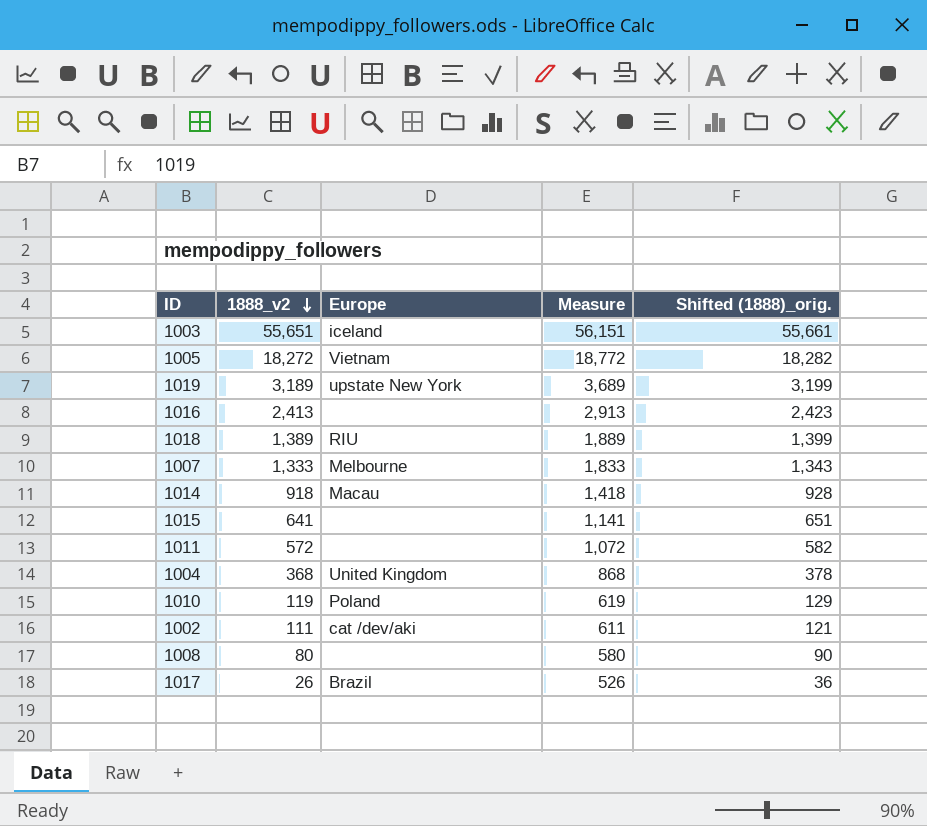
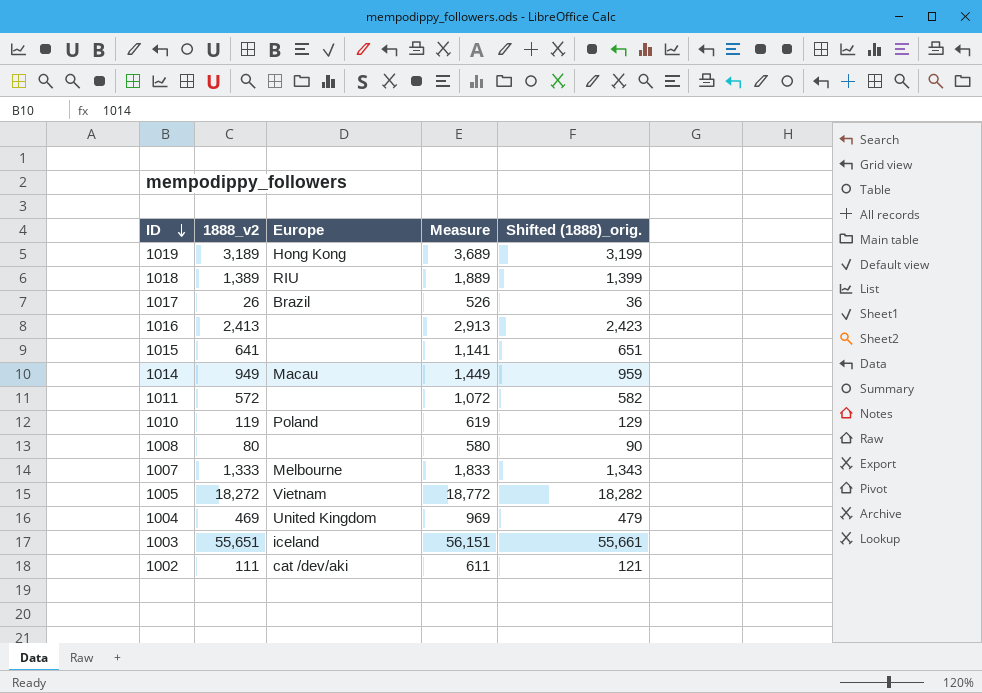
row order: 1888_v2 descending -> ID descending
1019 | Europe: upstate New York -> Hong Kong
1014 | 1888_v2: 918 -> 949
1014 | Measure: 1,418 -> 1,449
1014 | Shifted (1888)_orig.: 928 -> 959
1004 | 1888_v2: 368 -> 469
1004 | Measure: 868 -> 969
1004 | Shifted (1888)_orig.: 378 -> 479

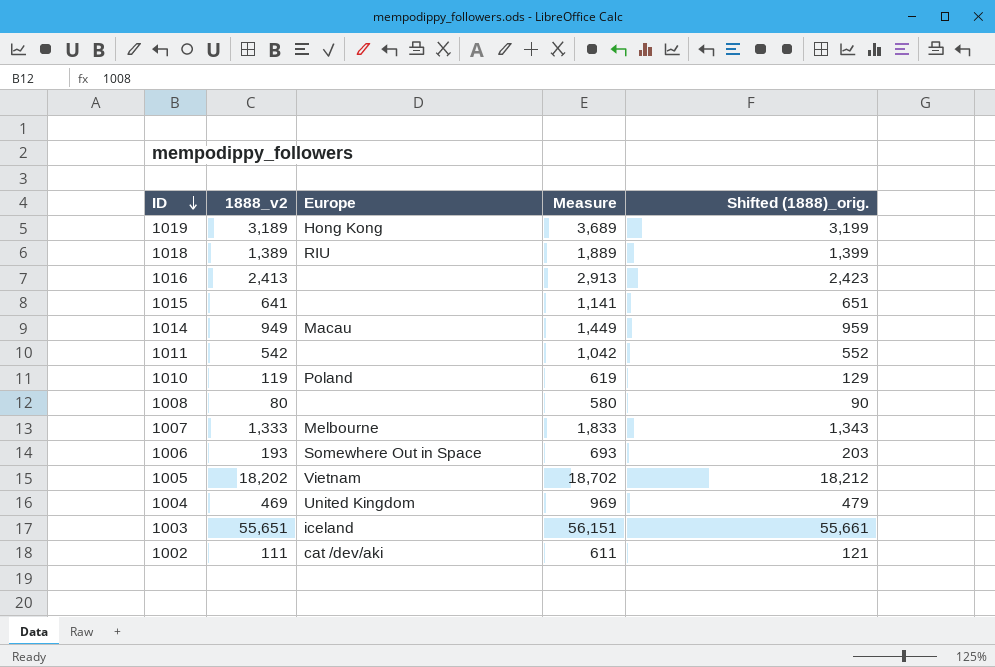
row 1017: 26 | Brazil | 526 | 36 -> none
1011 | 1888_v2: 572 -> 542
1011 | Measure: 1,072 -> 1,042
1011 | Shifted (1888)_orig.: 582 -> 552
row 1006: none -> 193 | Somewhere Out in Space | 693 | 203
1005 | 1888_v2: 18,272 -> 18,202
1005 | Measure: 18,772 -> 18,702
1005 | Shifted (1888)_orig.: 18,282 -> 18,212

